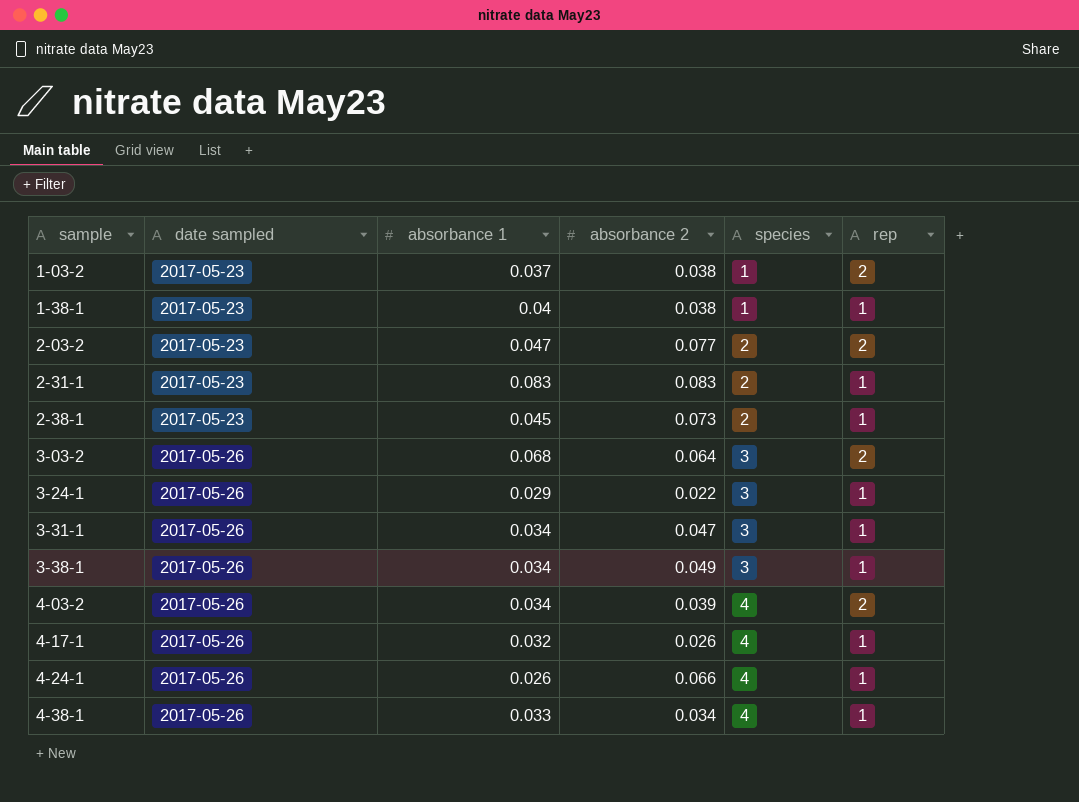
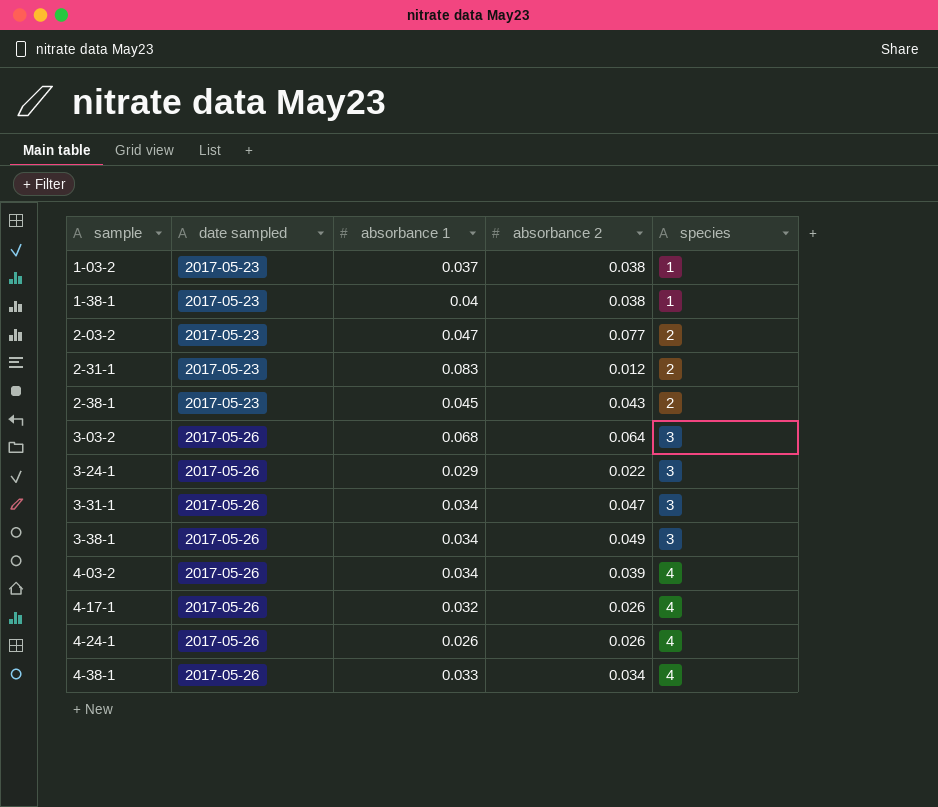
column rep | position: 6 -> none
2-31-1 | absorbance 2: 0.083 -> 0.012
2-38-1 | absorbance 2: 0.073 -> 0.043
4-24-1 | absorbance 2: 0.066 -> 0.026

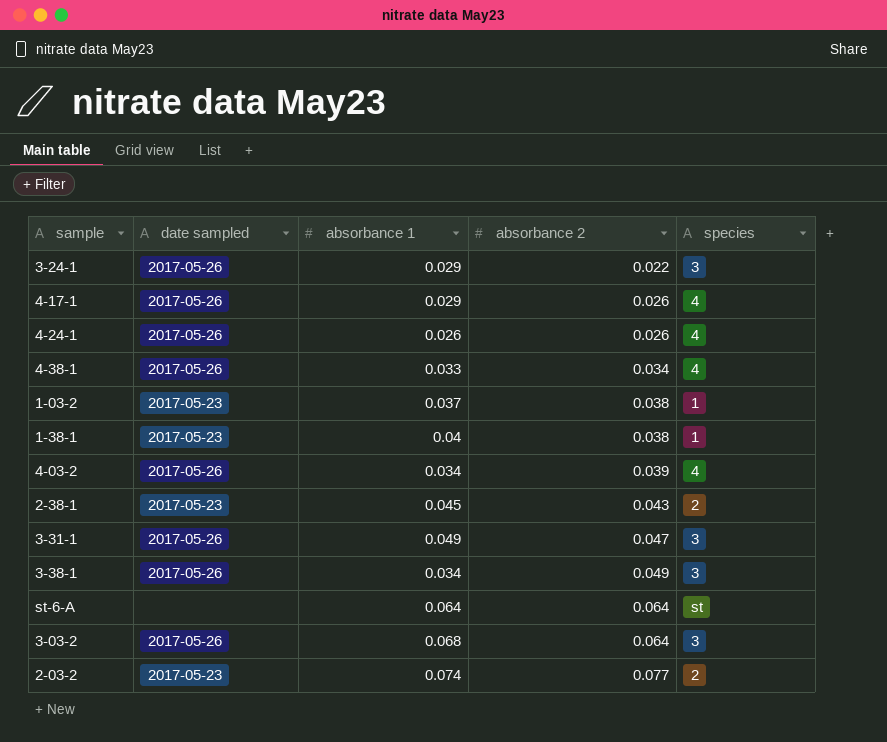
row order: sample ascending -> absorbance 2 ascending
row 2-31-1: 2017-05-23 | 0.083 | 0.012 | 2 -> none
4-17-1 | absorbance 1: 0.032 -> 0.029
3-31-1 | absorbance 1: 0.034 -> 0.049
row st-6-A: none -> none | 0.064 | 0.064 | st
2-03-2 | absorbance 1: 0.047 -> 0.074

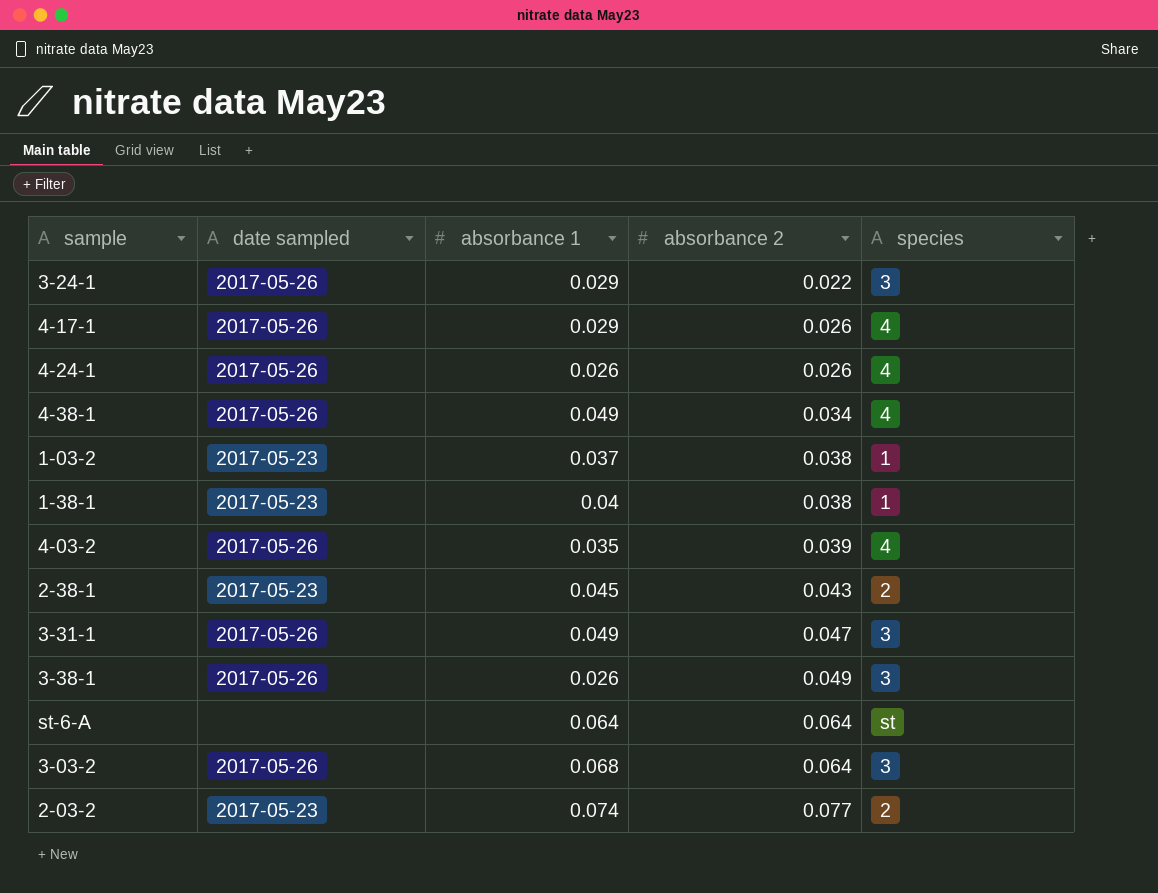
4-38-1 | absorbance 1: 0.033 -> 0.049
4-03-2 | absorbance 1: 0.034 -> 0.035
3-38-1 | absorbance 1: 0.034 -> 0.026

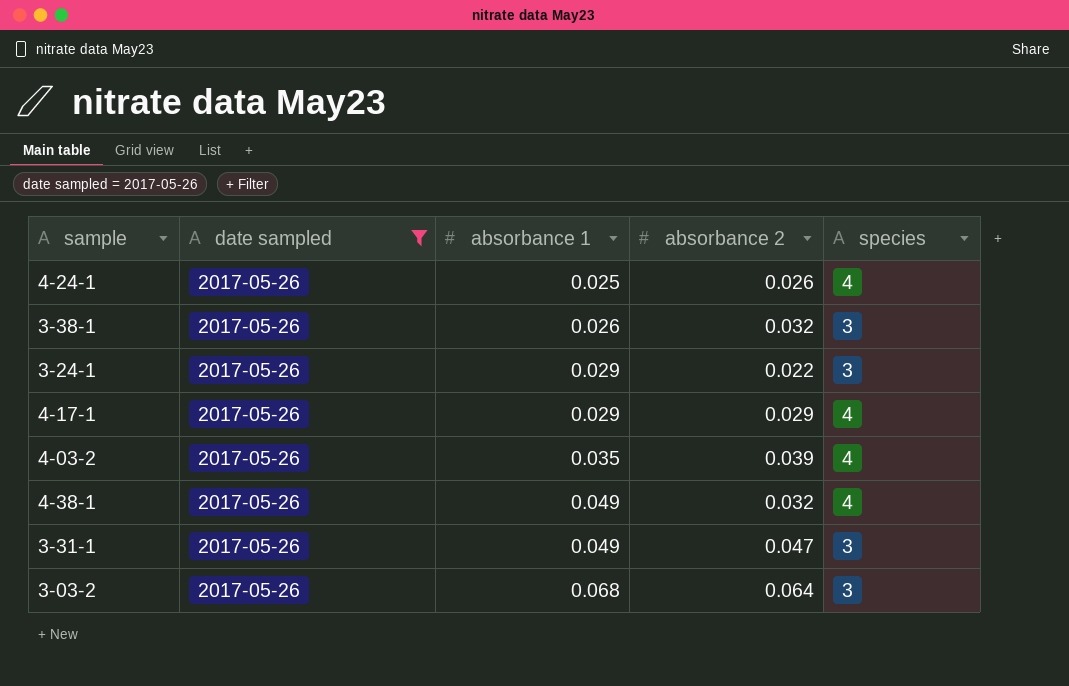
filter: none -> date sampled = 2017-05-26
row order: absorbance 2 ascending -> absorbance 1 ascending
4-24-1 | absorbance 1: 0.026 -> 0.025
3-38-1 | absorbance 2: 0.049 -> 0.032
4-17-1 | absorbance 2: 0.026 -> 0.029
4-38-1 | absorbance 2: 0.034 -> 0.032

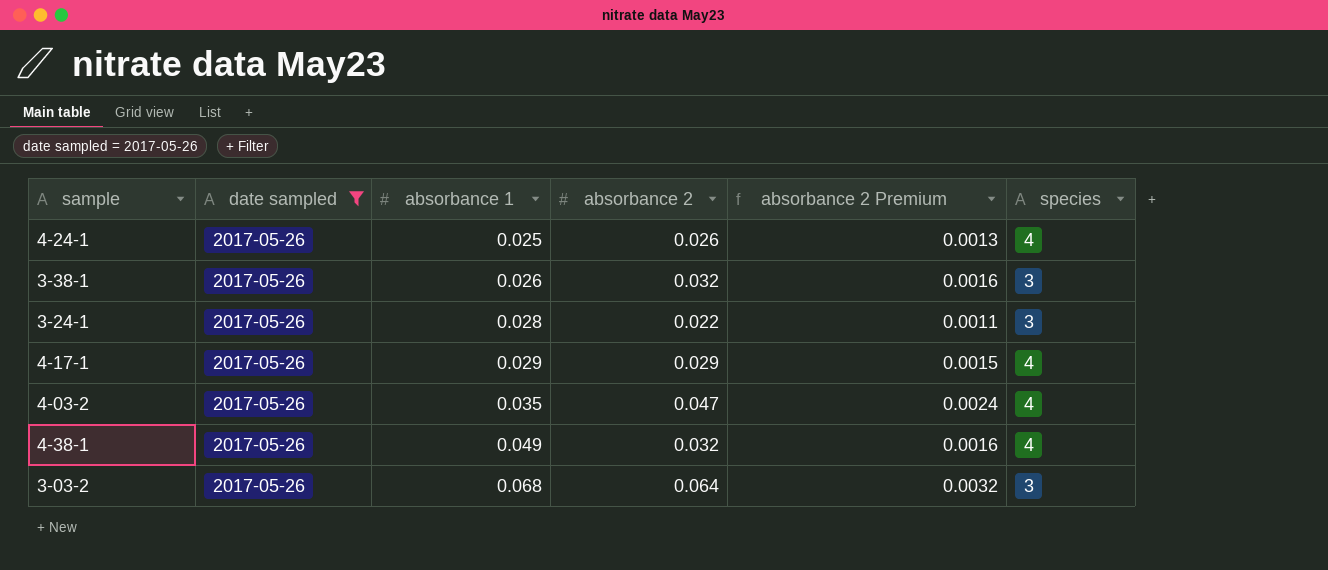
column absorbance 2 Premium | formula: none -> [absorbance 2] * 0.05
row 3-31-1: 2017-05-26 | 0.049 | 0.047 | 3 -> none
3-24-1 | absorbance 1: 0.029 -> 0.028
4-03-2 | absorbance 2: 0.039 -> 0.047

